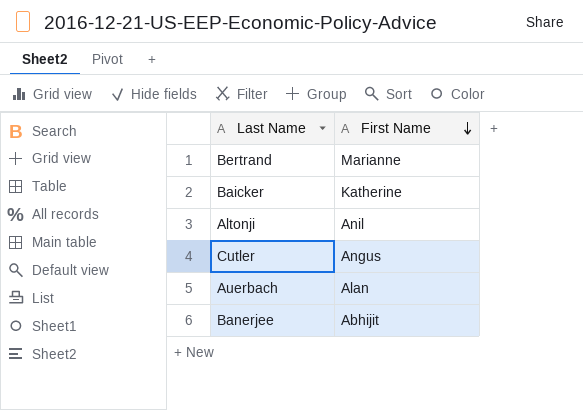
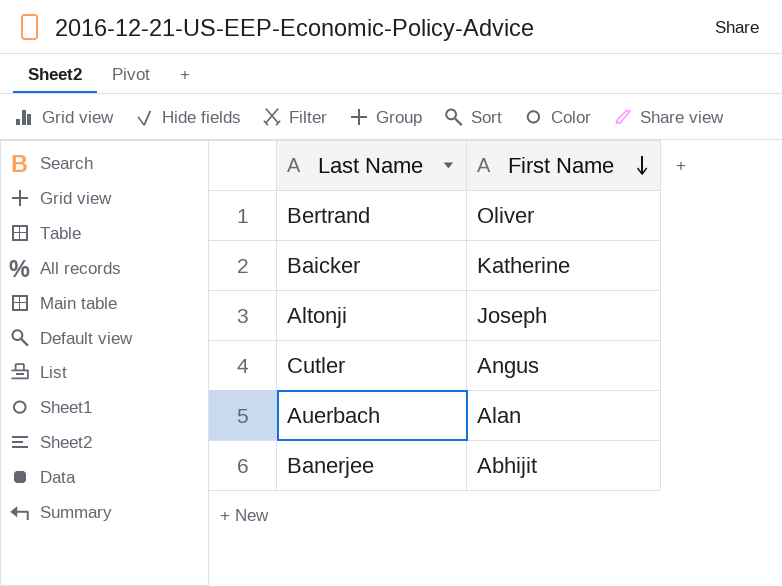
Bertrand | First Name: Marianne -> Oliver
Altonji | First Name: Anil -> Joseph

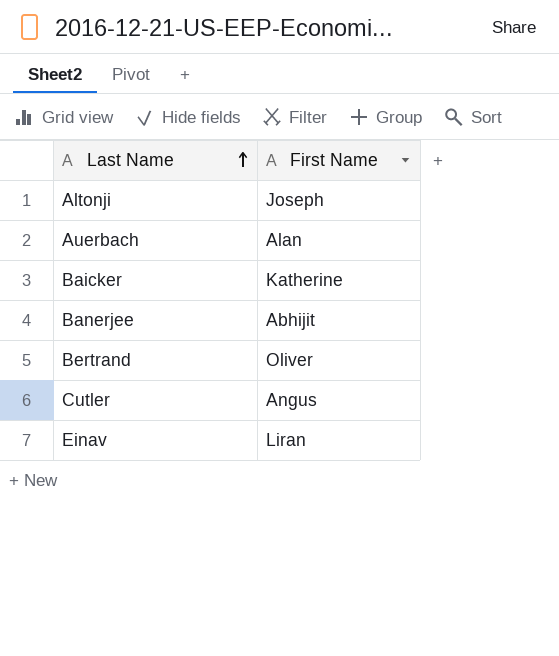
row order: First Name descending -> Last Name ascending
row Einav: none -> Liran

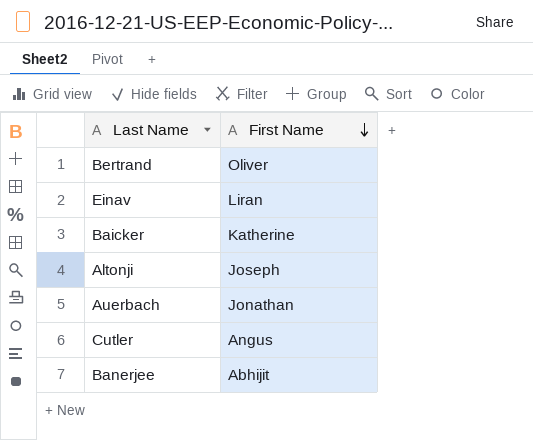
row order: Last Name ascending -> First Name descending
Auerbach | First Name: Alan -> Jonathan

